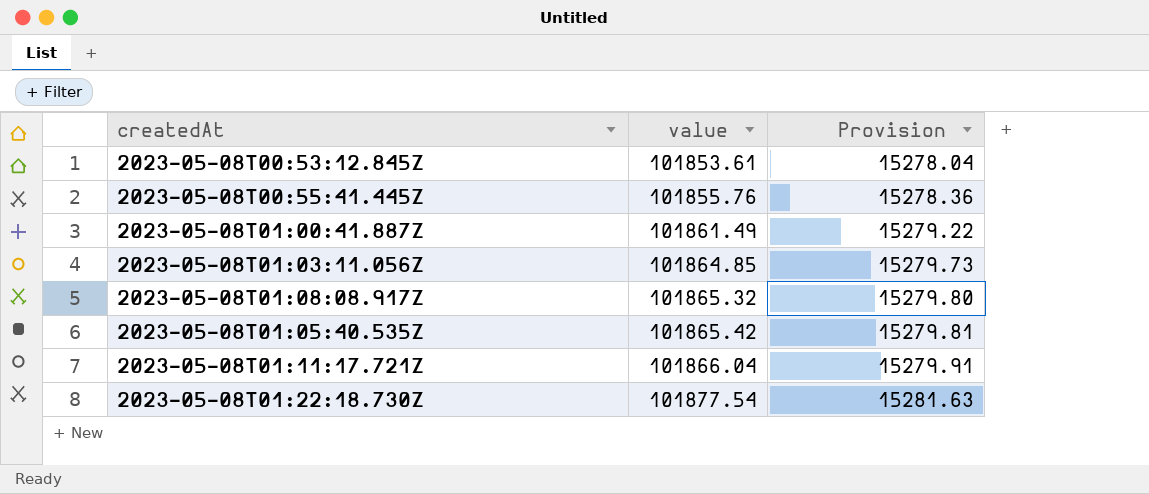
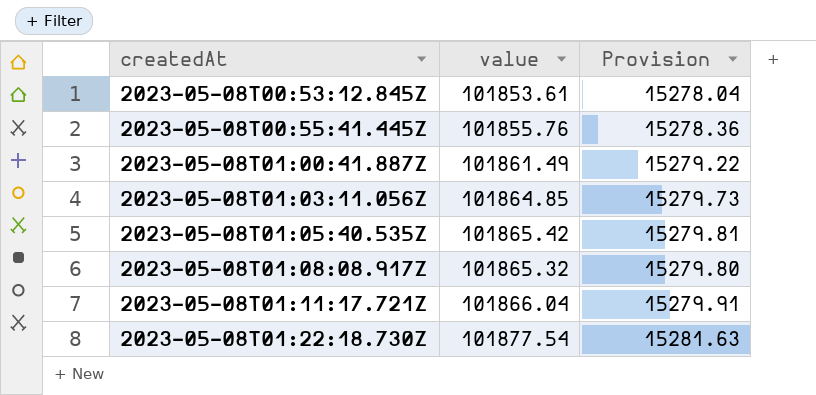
row order: value ascending -> createdAt ascending

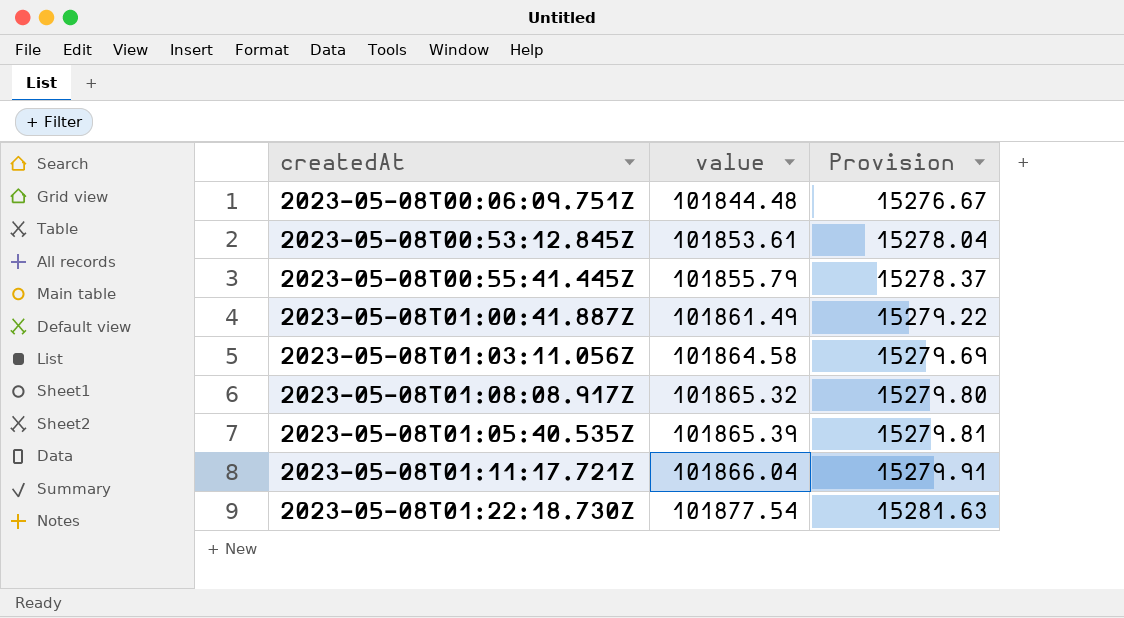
row order: createdAt ascending -> value ascending
row 2023-05-08T00:06:09.751Z: none -> 101844.48 | 15276.67
2023-05-08T00:55:41.445Z | value: 101855.76 -> 101855.79
2023-05-08T00:55:41.445Z | Provision: 15278.36 -> 15278.37
2023-05-08T01:03:11.056Z | value: 101864.85 -> 101864.58
2023-05-08T01:03:11.056Z | Provision: 15279.73 -> 15279.69
2023-05-08T01:05:40.535Z | value: 101865.42 -> 101865.39

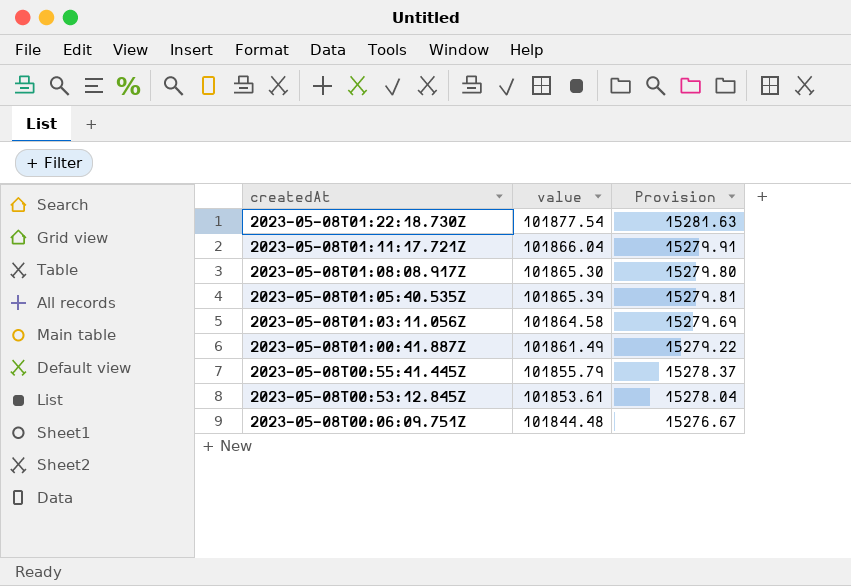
row order: value ascending -> createdAt descending
2023-05-08T01:08:08.917Z | value: 101865.32 -> 101865.30

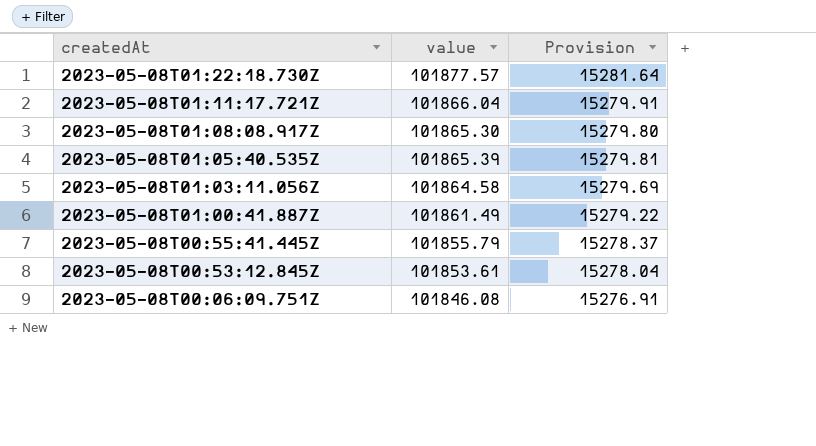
2023-05-08T01:22:18.730Z | value: 101877.54 -> 101877.57
2023-05-08T01:22:18.730Z | Provision: 15281.63 -> 15281.64
2023-05-08T00:06:09.751Z | value: 101844.48 -> 101846.08
2023-05-08T00:06:09.751Z | Provision: 15276.67 -> 15276.91

